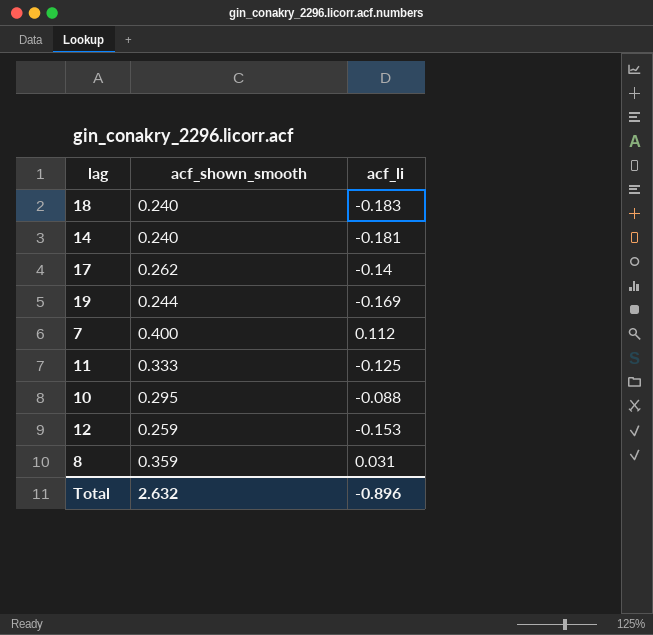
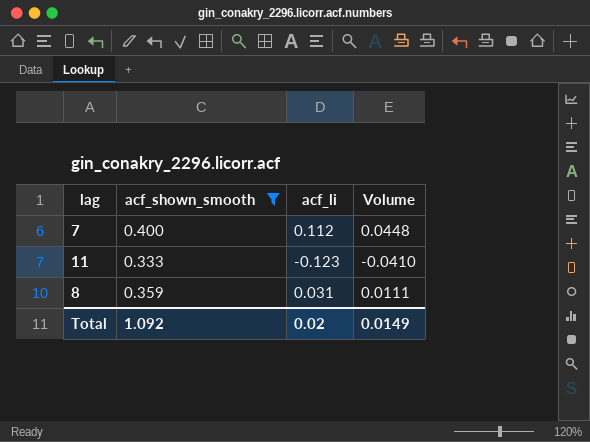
filter: none -> acf_shown_smooth >= 0.333
column Volume | formula: none -> [acf_shown_smooth] * [acf_li]
11 | acf_li: -0.125 -> -0.123
Total | acf_shown_smooth: 2.632 -> 1.092
Total | acf_li: -0.896 -> 0.02

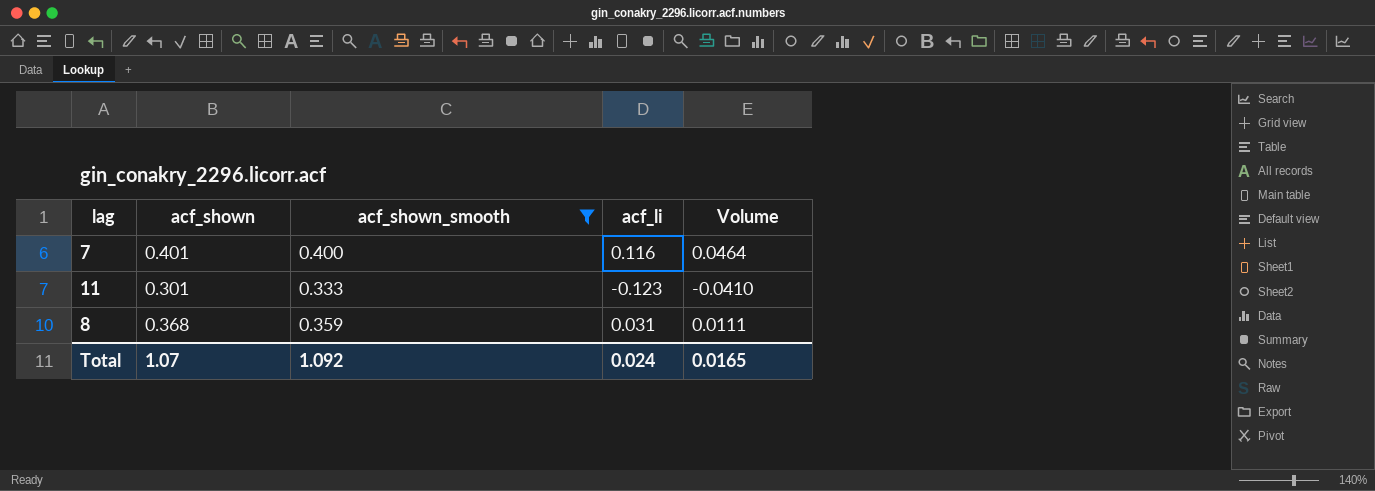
column acf_shown | position: none -> 2
7 | acf_li: 0.112 -> 0.116
7 | Volume: 0.0448 -> 0.0464
Total | acf_li: 0.02 -> 0.024
Total | Volume: 0.0149 -> 0.0165

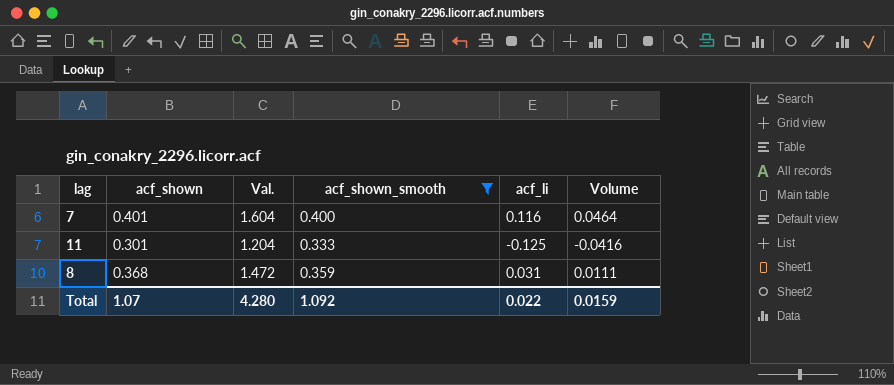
column Val. | formula: none -> [acf_shown] * 4
11 | acf_li: -0.123 -> -0.125
11 | Volume: -0.0410 -> -0.0416
Total | acf_li: 0.024 -> 0.022
Total | Volume: 0.0165 -> 0.0159

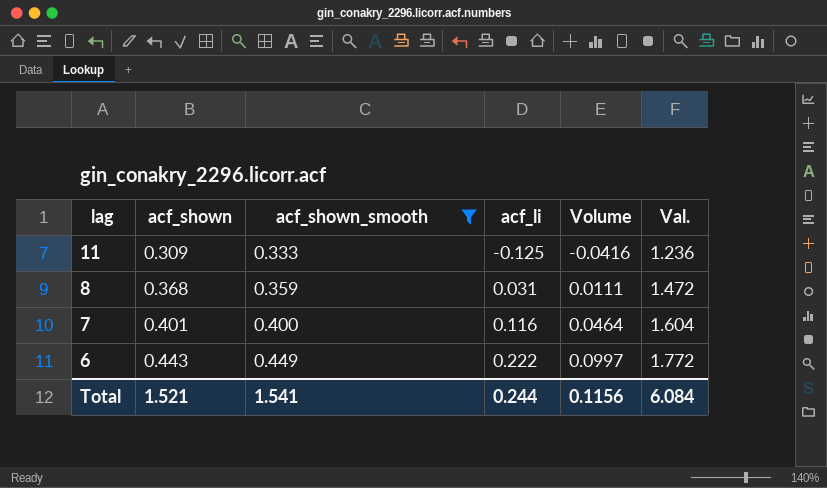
row order: none -> lag descending
column Val. | position: 3 -> 6
11 | acf_shown: 0.301 -> 0.309
11 | Val.: 1.204 -> 1.236
row 6: none -> 0.443 | 0.449 | 0.222 | 0.0997 | 1.772
Total | acf_shown: 1.07 -> 1.521
Total | acf_shown_smooth: 1.092 -> 1.541
Total | acf_li: 0.022 -> 0.244
Total | Volume: 0.0159 -> 0.1156
Total | Val.: 4.280 -> 6.084

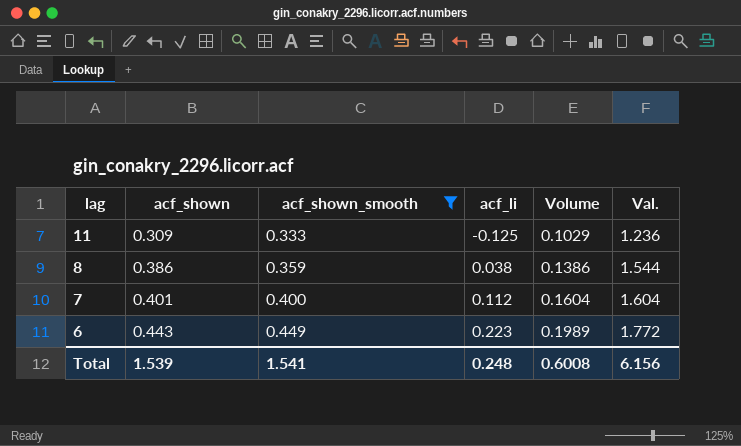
column Volume | formula: [acf_shown_smooth] * [acf_li] -> [acf_shown] * [acf_shown_smooth]
8 | acf_shown: 0.368 -> 0.386
8 | acf_li: 0.031 -> 0.038
8 | Val.: 1.472 -> 1.544
7 | acf_li: 0.116 -> 0.112
6 | acf_li: 0.222 -> 0.223
Total | acf_shown: 1.521 -> 1.539
Total | acf_li: 0.244 -> 0.248
Total | Volume: 0.1156 -> 0.6008
Total | Val.: 6.084 -> 6.156

